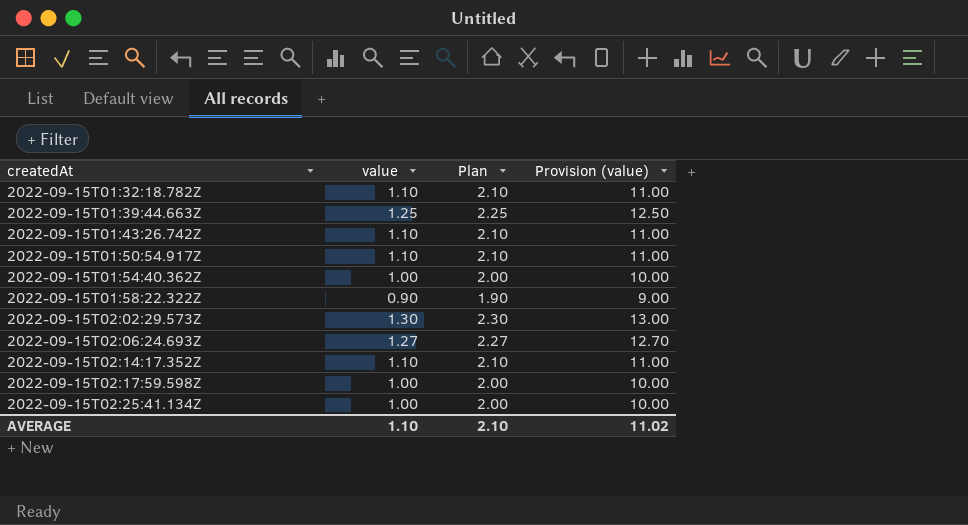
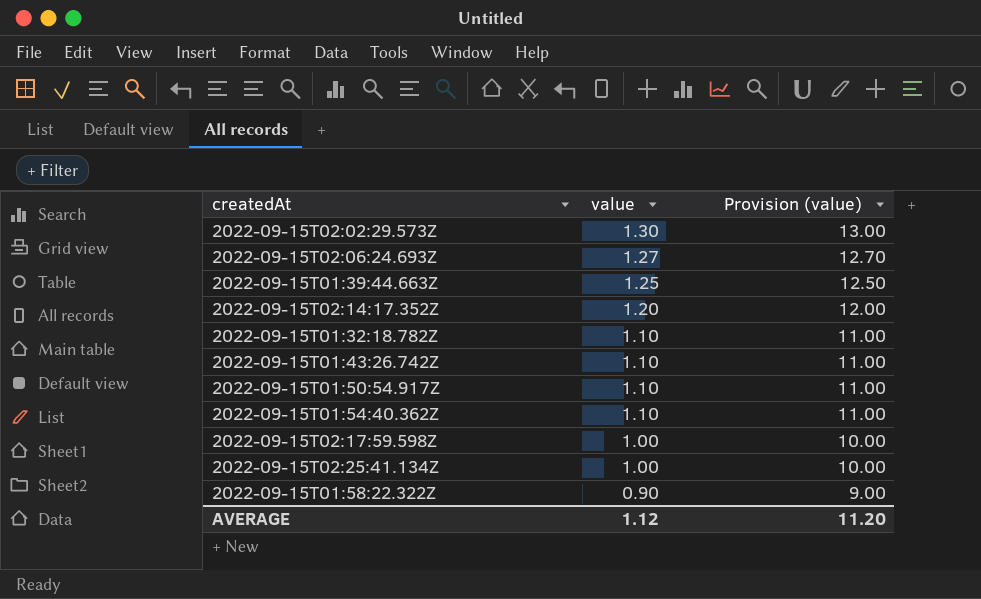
row order: createdAt ascending -> value descending
column Plan | formula: [value] + 1 -> none
2022-09-15T02:14:17.352Z | value: 1.10 -> 1.20
2022-09-15T02:14:17.352Z | Provision (value): 11.00 -> 12.00
2022-09-15T01:54:40.362Z | value: 1.00 -> 1.10
2022-09-15T01:54:40.362Z | Provision (value): 10.00 -> 11.00
AVERAGE | value: 1.10 -> 1.12
AVERAGE | Provision (value): 11.02 -> 11.20

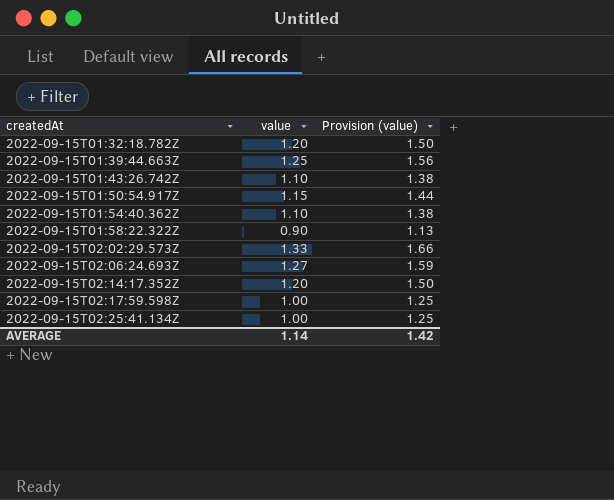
row order: value descending -> createdAt ascending
column Provision (value) | formula: [value] * 10 -> [value] * 1.25
2022-09-15T01:32:18.782Z | value: 1.10 -> 1.20
2022-09-15T01:50:54.917Z | value: 1.10 -> 1.15
2022-09-15T02:02:29.573Z | value: 1.30 -> 1.33
AVERAGE | value: 1.12 -> 1.14
AVERAGE | Provision (value): 11.20 -> 1.42

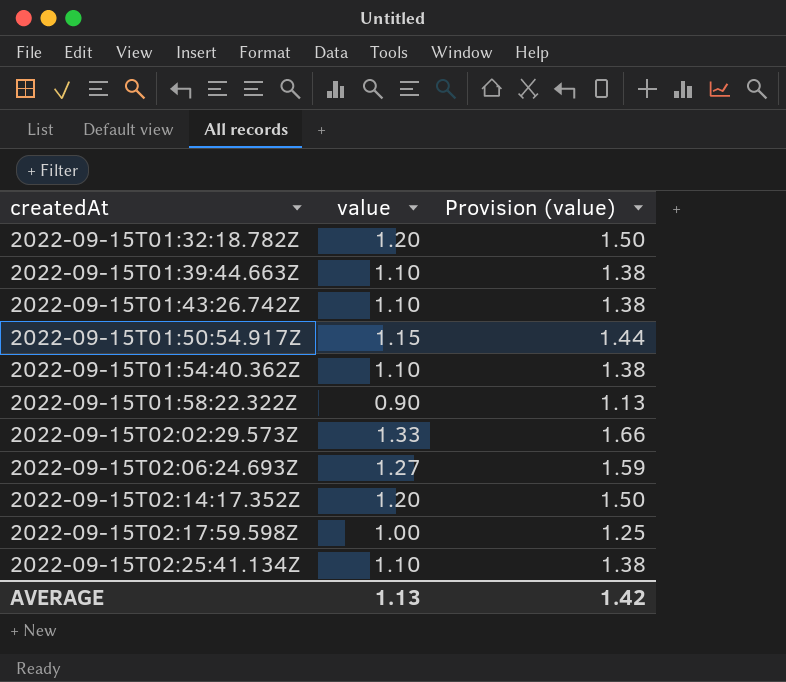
2022-09-15T01:39:44.663Z | value: 1.25 -> 1.10
2022-09-15T01:39:44.663Z | Provision (value): 1.56 -> 1.38
2022-09-15T02:25:41.134Z | value: 1.00 -> 1.10
2022-09-15T02:25:41.134Z | Provision (value): 1.25 -> 1.38
AVERAGE | value: 1.14 -> 1.13

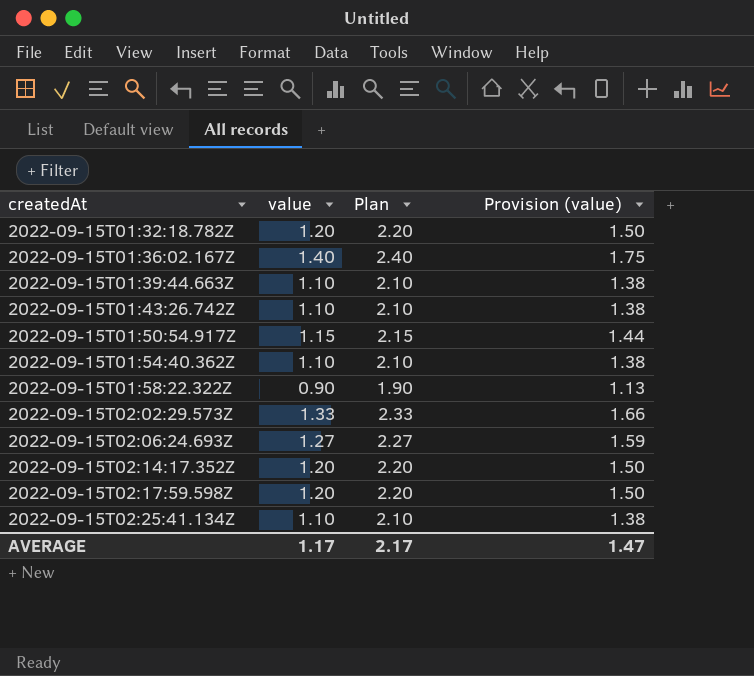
column Plan | formula: none -> [value] + 1
row 2022-09-15T01:36:02.167Z: none -> 1.40 | 2.40 | 1.75
2022-09-15T02:17:59.598Z | value: 1.00 -> 1.20
2022-09-15T02:17:59.598Z | Provision (value): 1.25 -> 1.50
AVERAGE | value: 1.13 -> 1.17
AVERAGE | Provision (value): 1.42 -> 1.47

